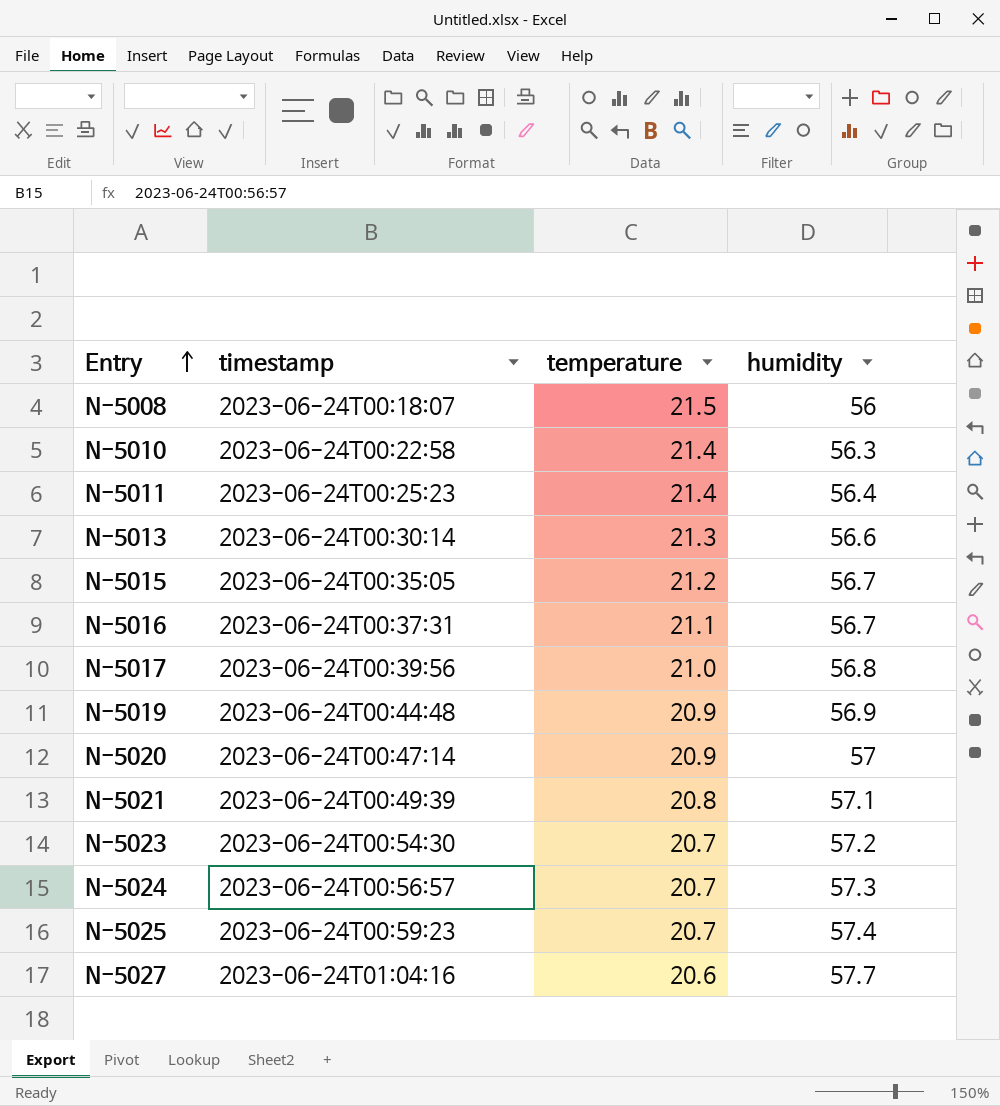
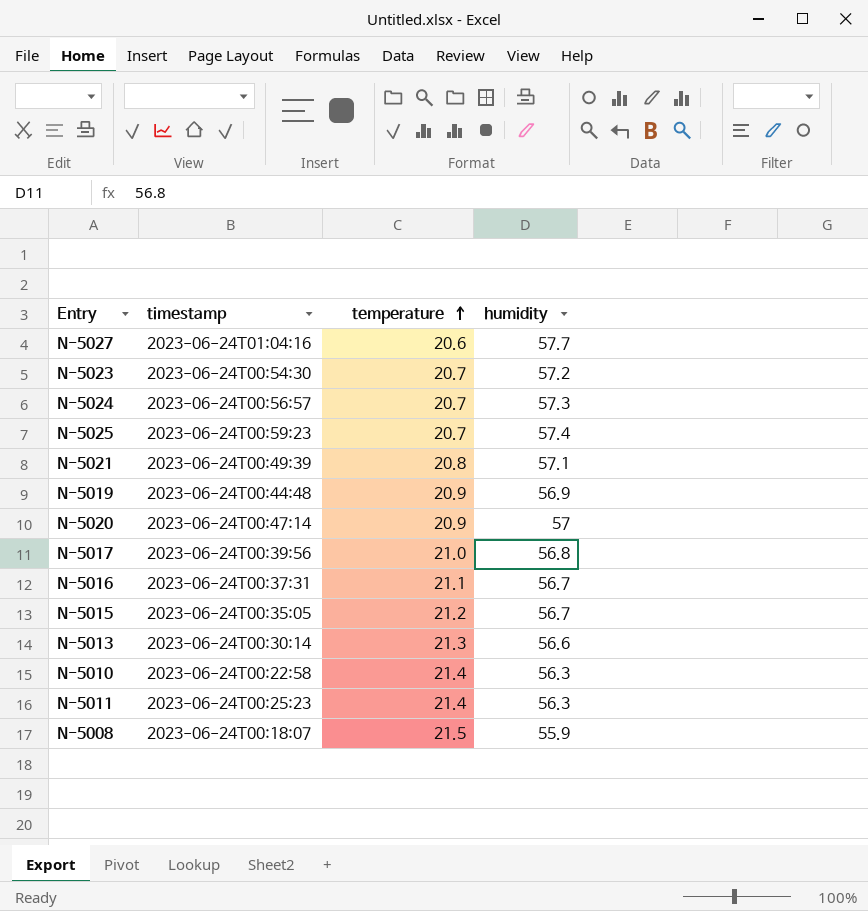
row order: Entry ascending -> temperature ascending
N-5011 | humidity: 56.4 -> 56.3
N-5008 | humidity: 56 -> 55.9

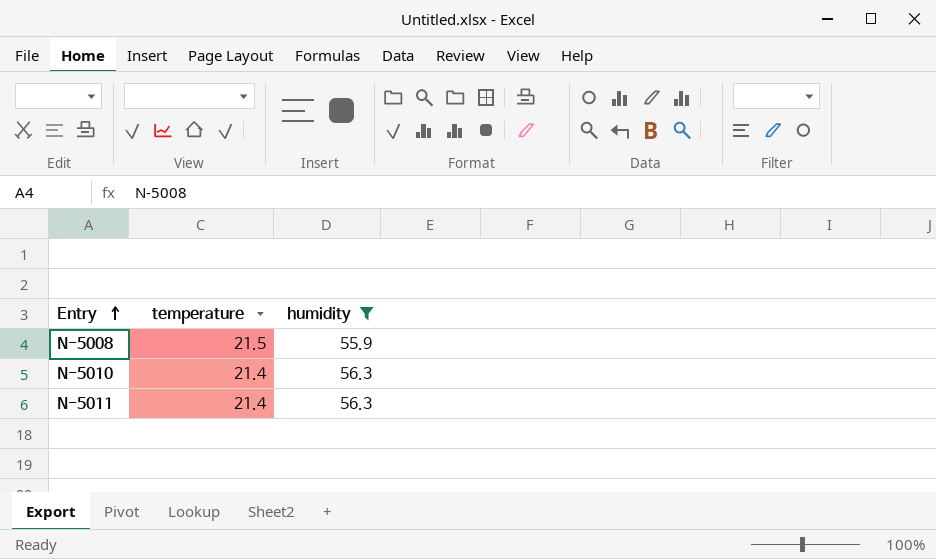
filter: none -> humidity <= 56.3
row order: temperature ascending -> Entry ascending
column timestamp | position: 2 -> none

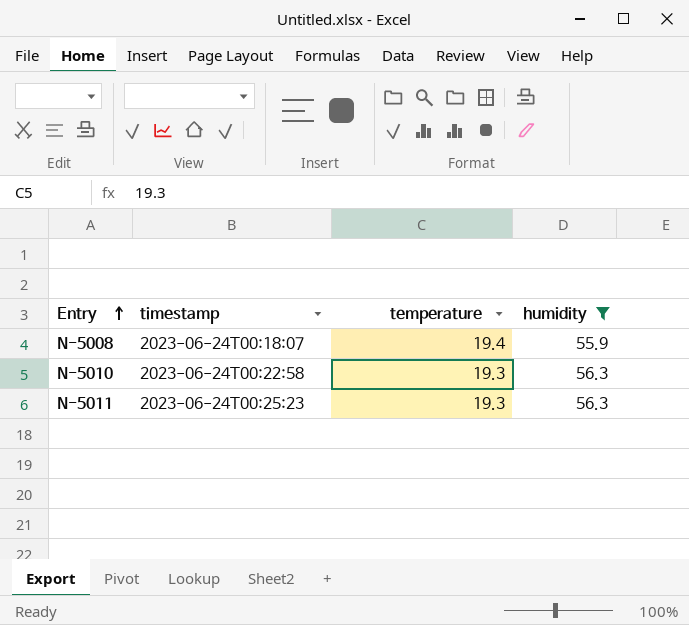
column timestamp | position: none -> 2
N-5008 | temperature: 21.5 -> 19.4
N-5010 | temperature: 21.4 -> 19.3
N-5011 | temperature: 21.4 -> 19.3

